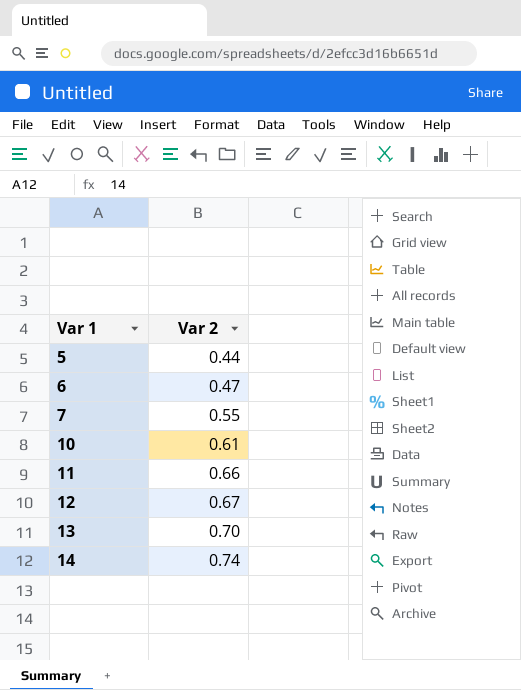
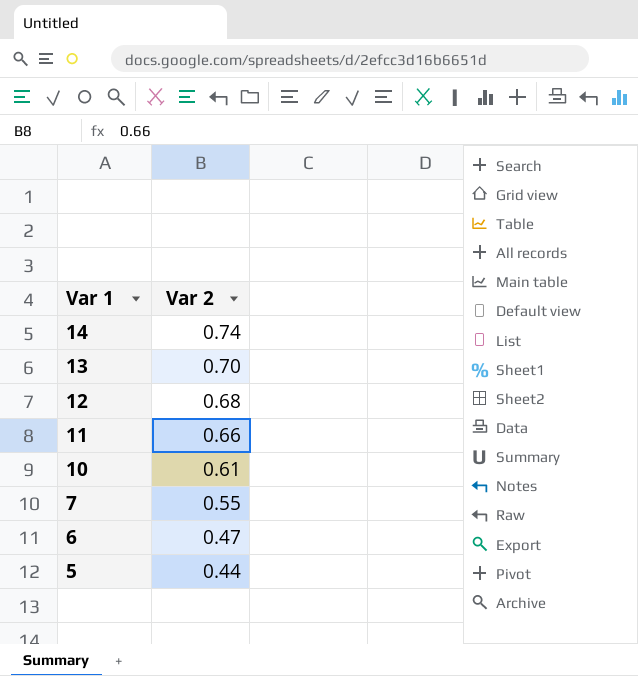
row order: Var 1 ascending -> Var 1 descending
12 | Var 2: 0.67 -> 0.68

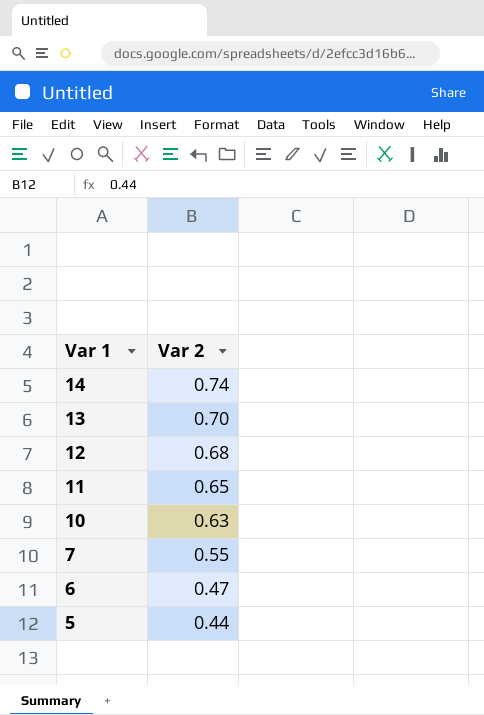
11 | Var 2: 0.66 -> 0.65
10 | Var 2: 0.61 -> 0.63

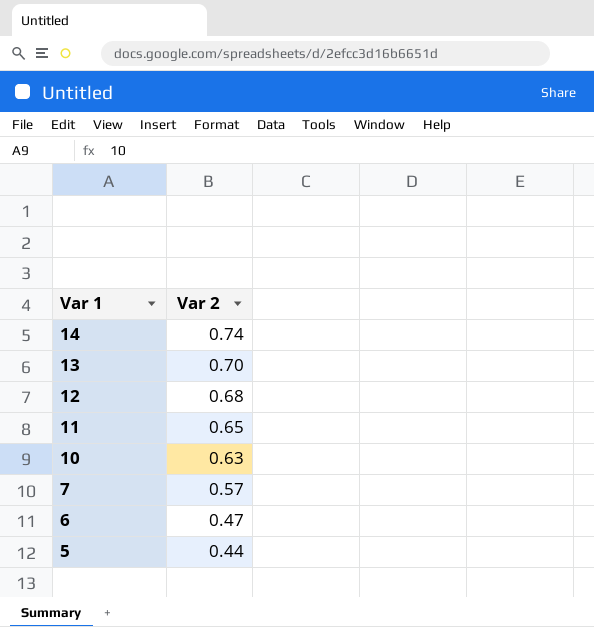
7 | Var 2: 0.55 -> 0.57

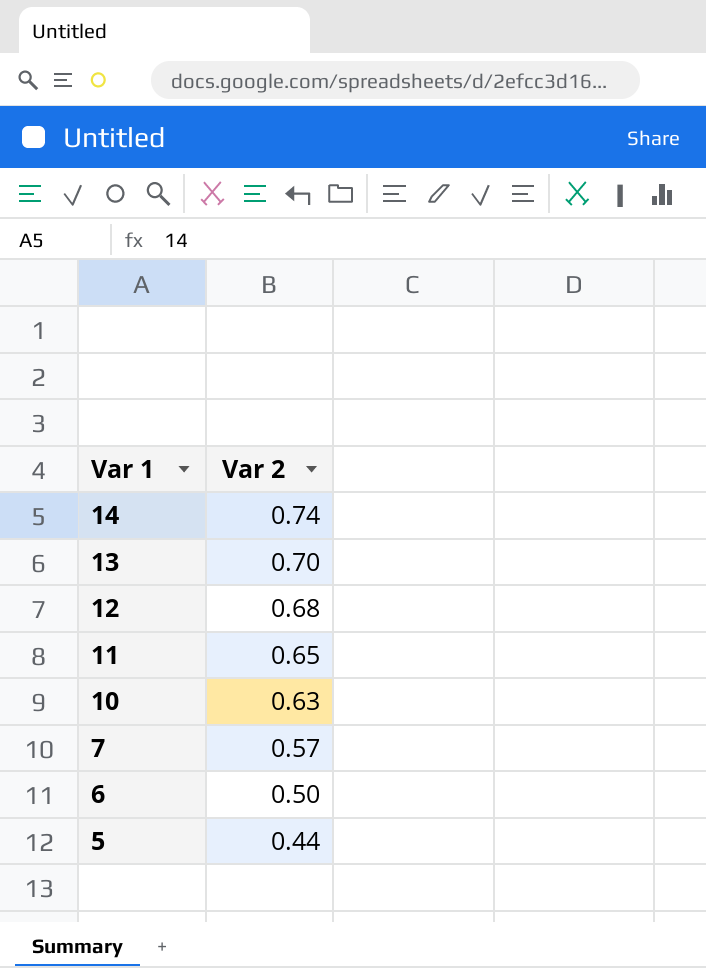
6 | Var 2: 0.47 -> 0.50

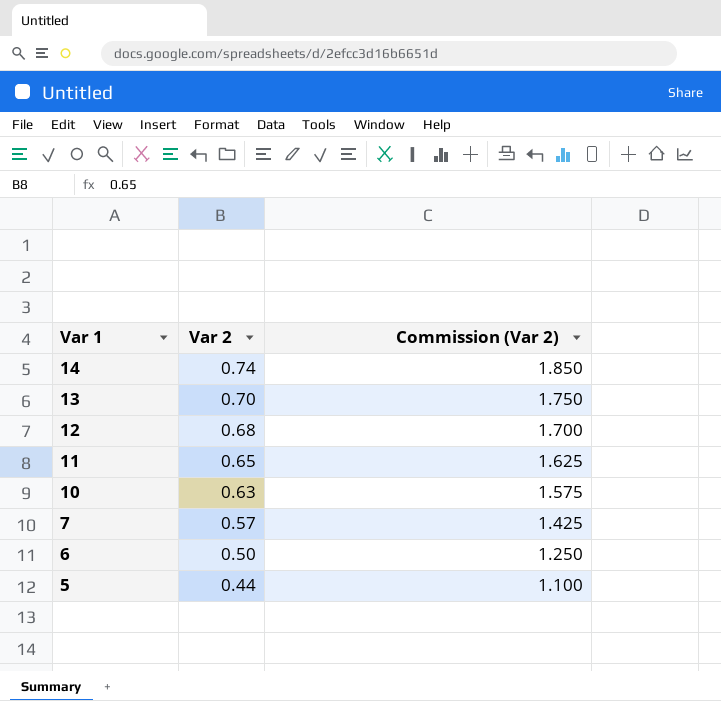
column Commission (Var 2) | formula: none -> [Var 2] * 2.5

